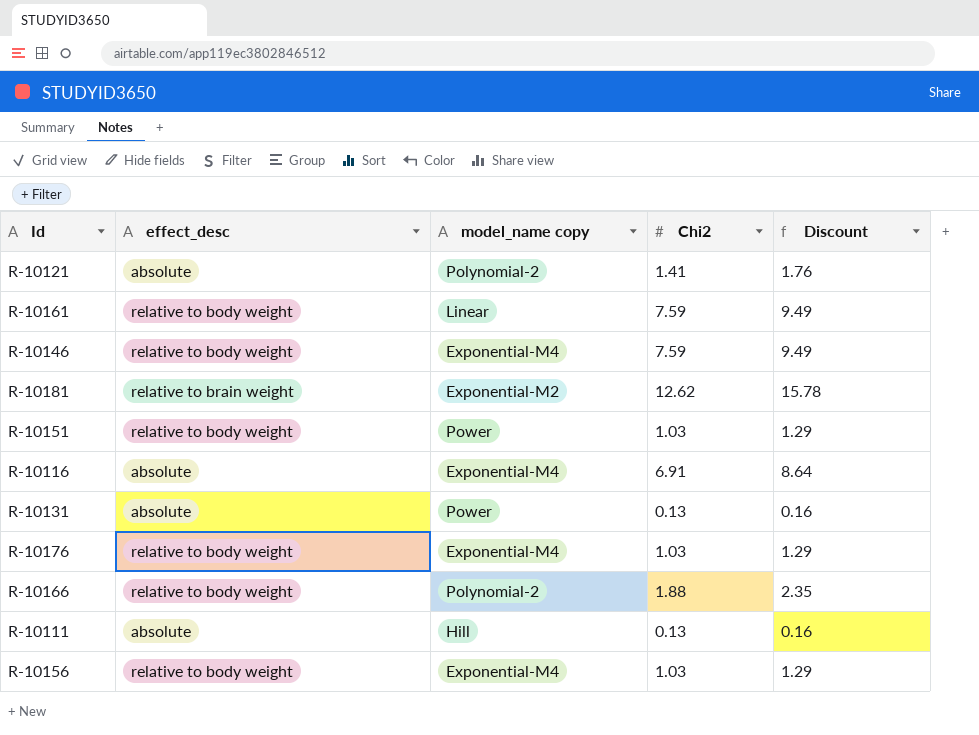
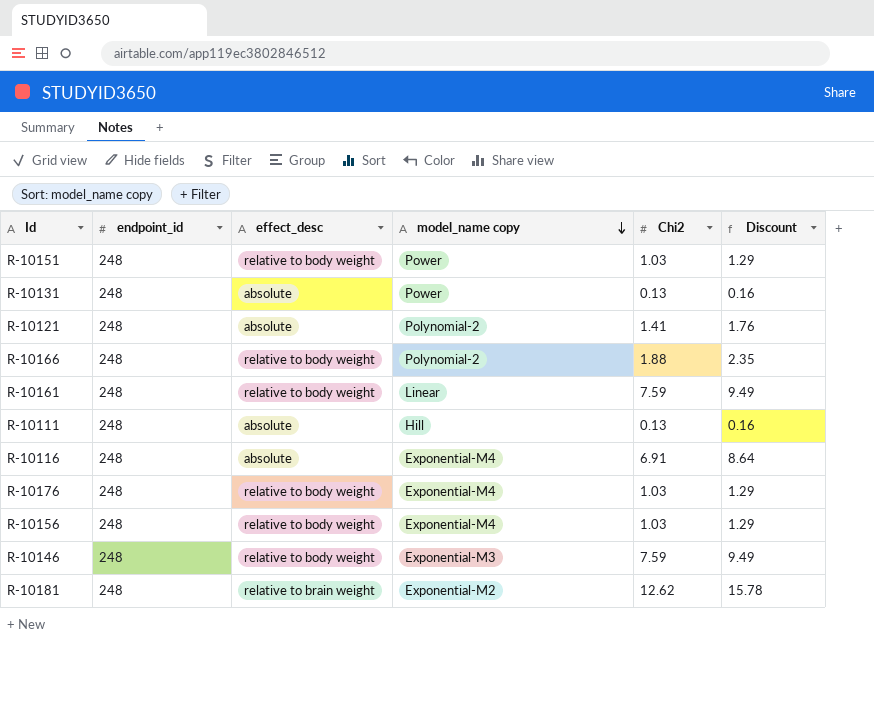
row order: none -> model_name copy descending
column endpoint_id | position: none -> 2
R-10146 | model_name copy: Exponential-M4 -> Exponential-M3

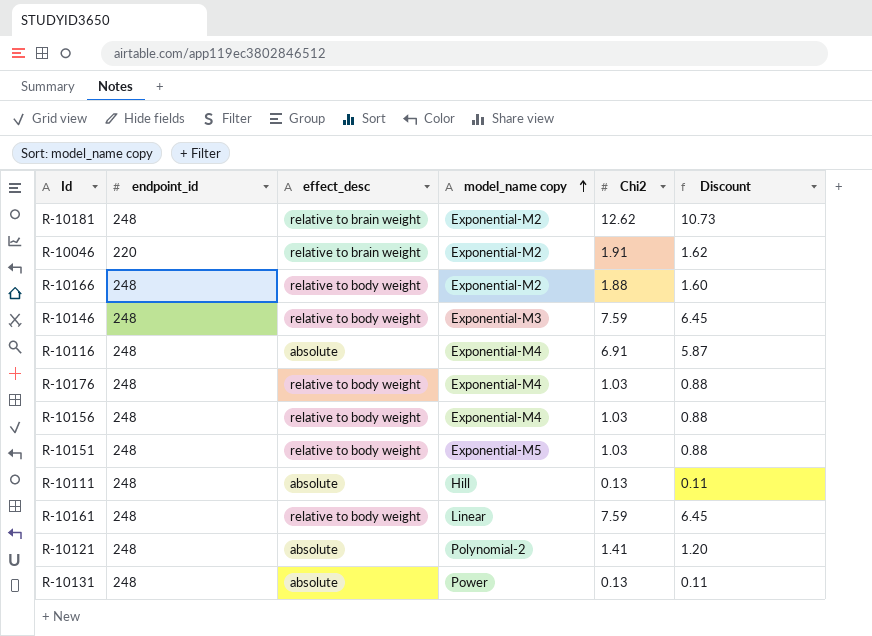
row order: model_name copy descending -> model_name copy ascending
column Discount | formula: [Chi2] * 1.25 -> [Chi2] * 0.85
row R-10046: none -> 220 | relative to brain weight | Exponential-M2 | 1.91 | 1.62
R-10166 | model_name copy: Polynomial-2 -> Exponential-M2
R-10151 | model_name copy: Power -> Exponential-M5

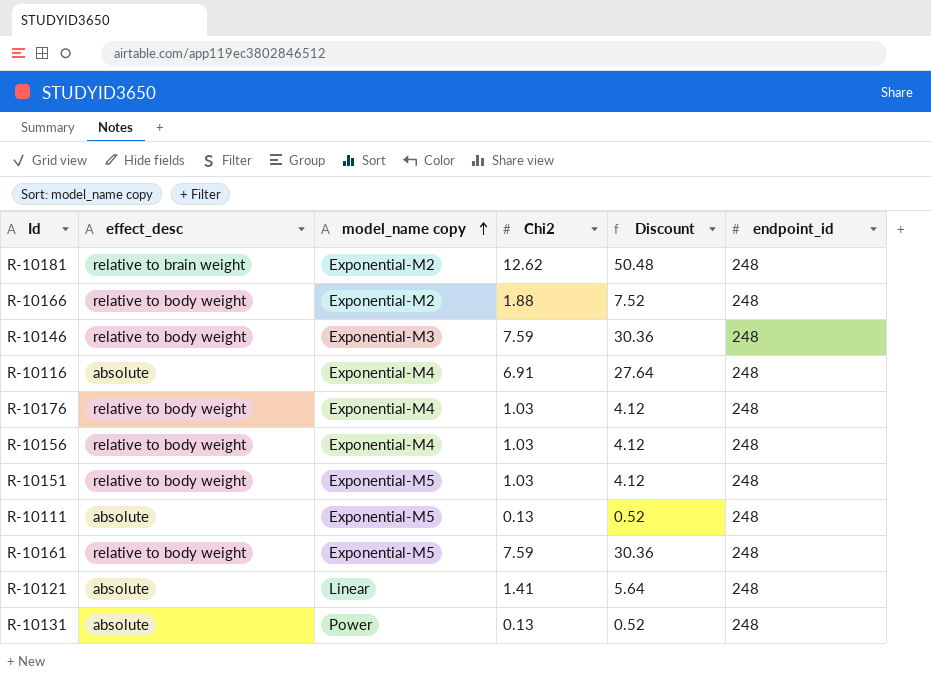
column Discount | formula: [Chi2] * 0.85 -> [Chi2] * 4
column endpoint_id | position: 2 -> 6
row R-10046: 220 | relative to brain weight | Exponential-M2 | 1.91 | 1.62 -> none
R-10111 | model_name copy: Hill -> Exponential-M5
R-10161 | model_name copy: Linear -> Exponential-M5
R-10121 | model_name copy: Polynomial-2 -> Linear

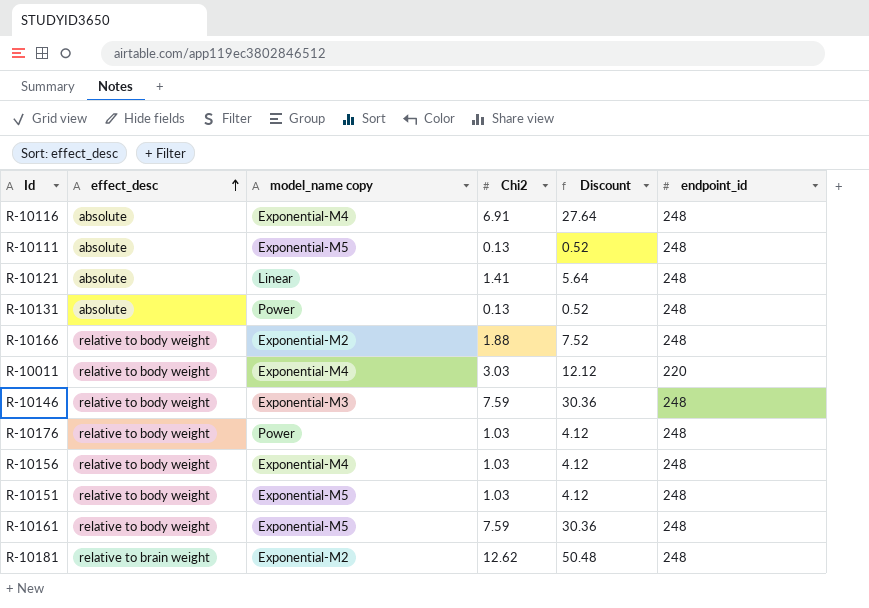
row order: model_name copy ascending -> effect_desc ascending
row R-10011: none -> relative to body weight | Exponential-M4 | 3.03 | 12.12 | 220
R-10176 | model_name copy: Exponential-M4 -> Power

